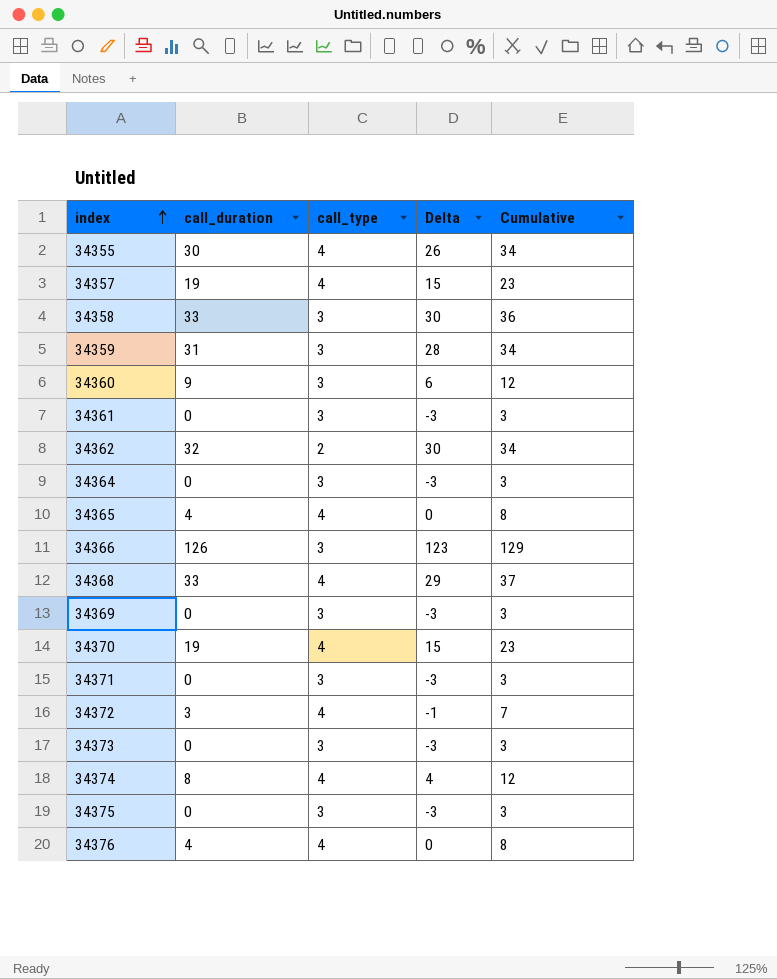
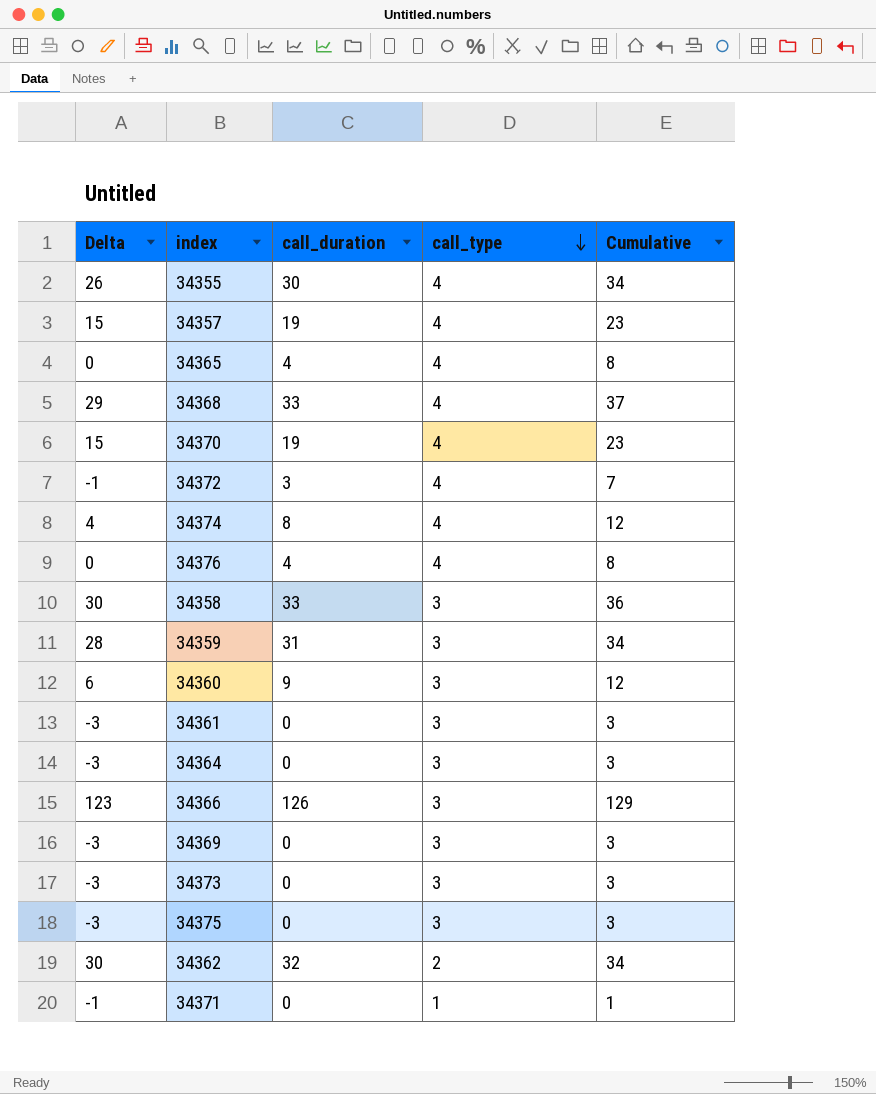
row order: index ascending -> call_type descending
column Delta | position: 4 -> 1
34371 | Delta: -3 -> -1
34371 | call_type: 3 -> 1
34371 | Cumulative: 3 -> 1

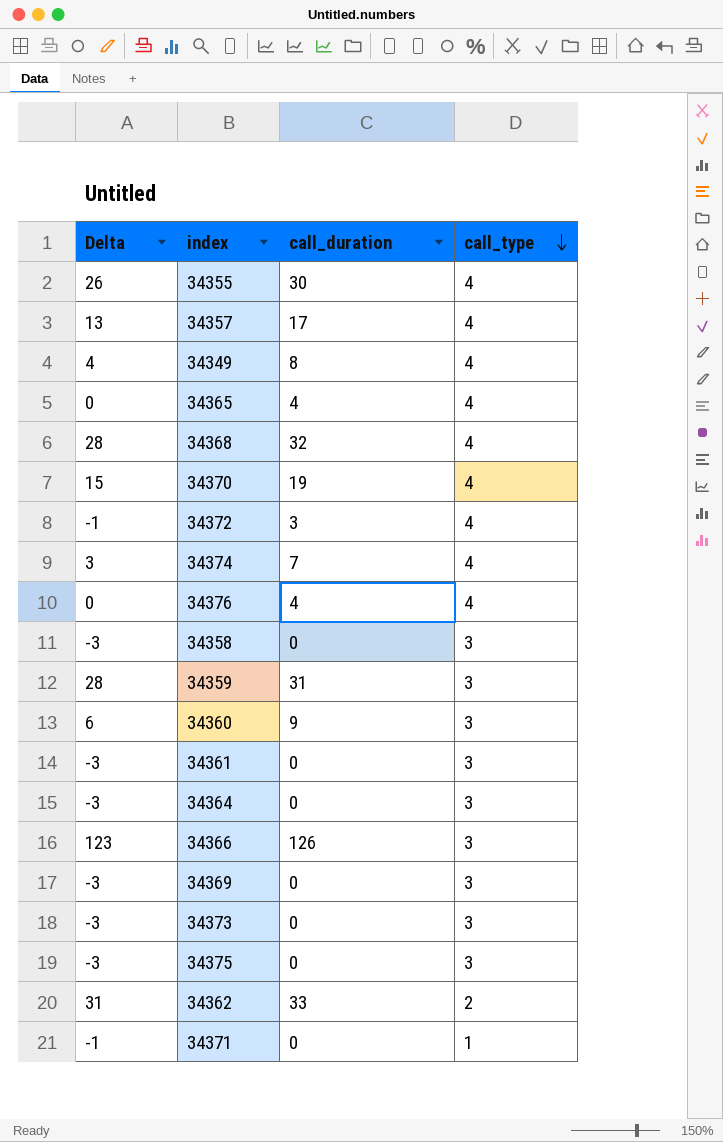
column Cumulative | formula: [call_duration] + [call_type] -> none
34357 | Delta: 15 -> 13
34357 | call_duration: 19 -> 17
row 34349: none -> 4 | 8 | 4
34368 | Delta: 29 -> 28
34368 | call_duration: 33 -> 32
34374 | Delta: 4 -> 3
34374 | call_duration: 8 -> 7
34358 | Delta: 30 -> -3
34358 | call_duration: 33 -> 0
34362 | Delta: 30 -> 31
34362 | call_duration: 32 -> 33

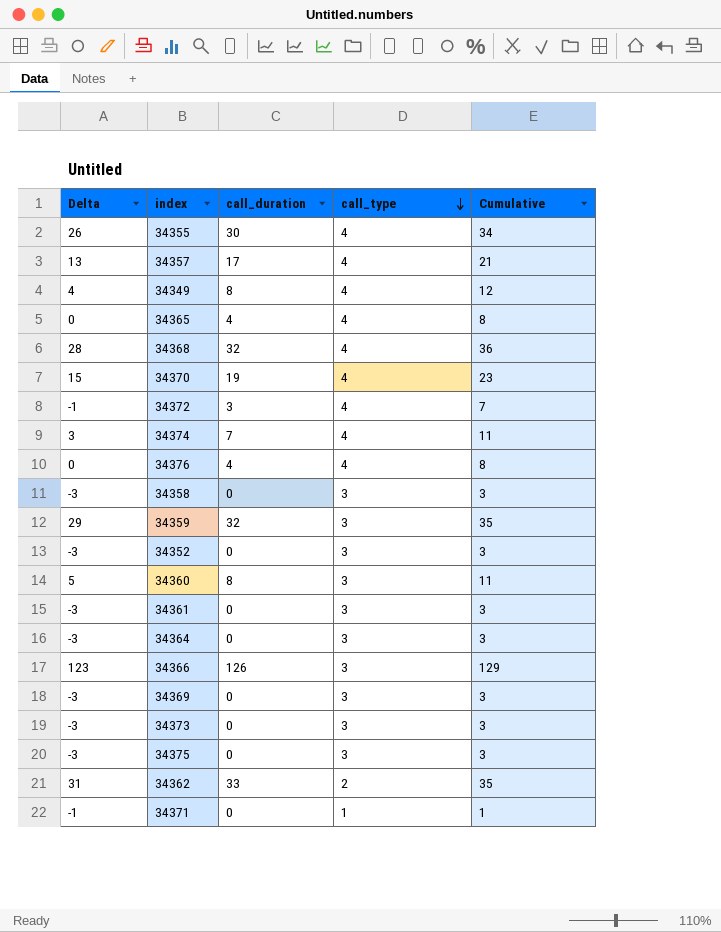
column Cumulative | formula: none -> [call_duration] + [call_type]
34359 | Delta: 28 -> 29
34359 | call_duration: 31 -> 32
row 34352: none -> -3 | 0 | 3 | 3
34360 | Delta: 6 -> 5
34360 | call_duration: 9 -> 8

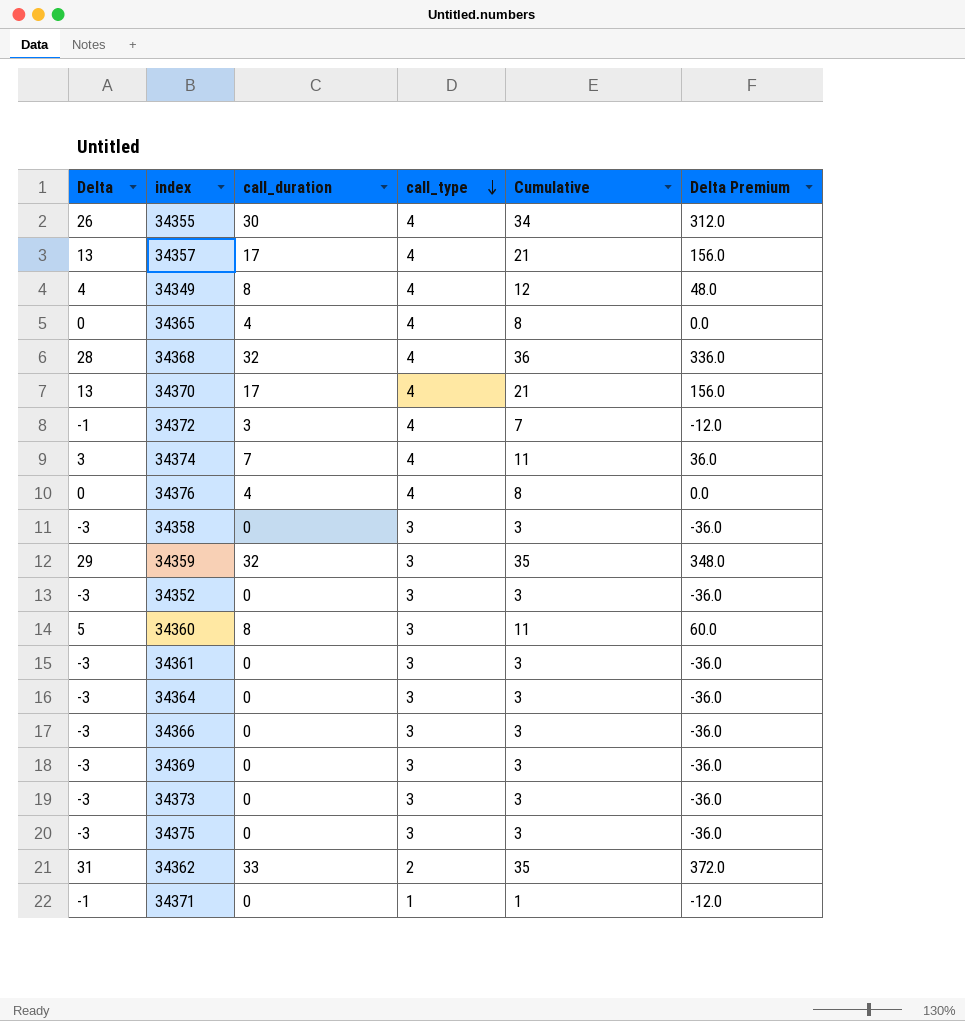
column Delta Premium | formula: none -> [Delta] * 12
34370 | Delta: 15 -> 13
34370 | call_duration: 19 -> 17
34370 | Cumulative: 23 -> 21
34366 | Delta: 123 -> -3
34366 | call_duration: 126 -> 0
34366 | Cumulative: 129 -> 3

